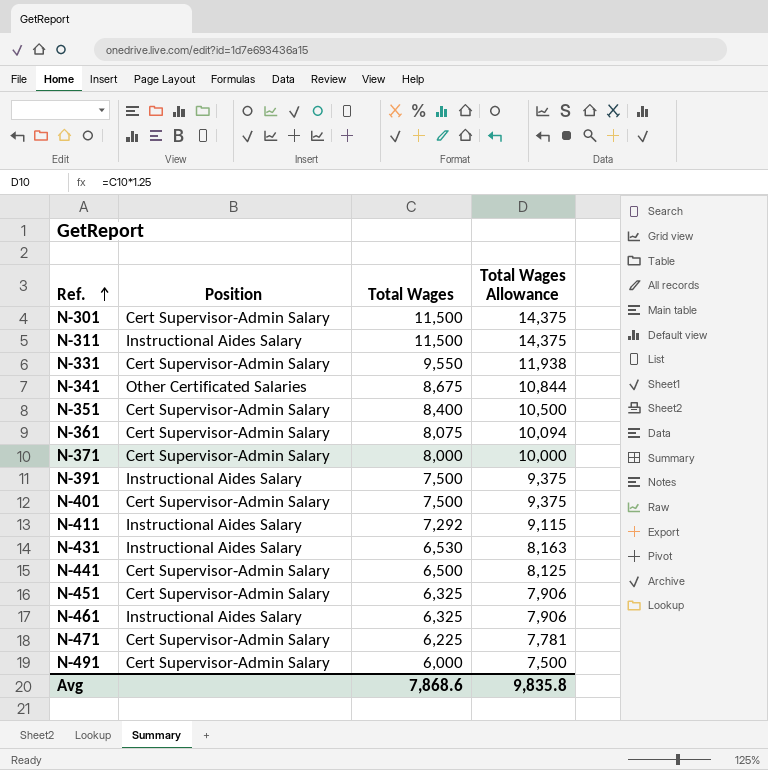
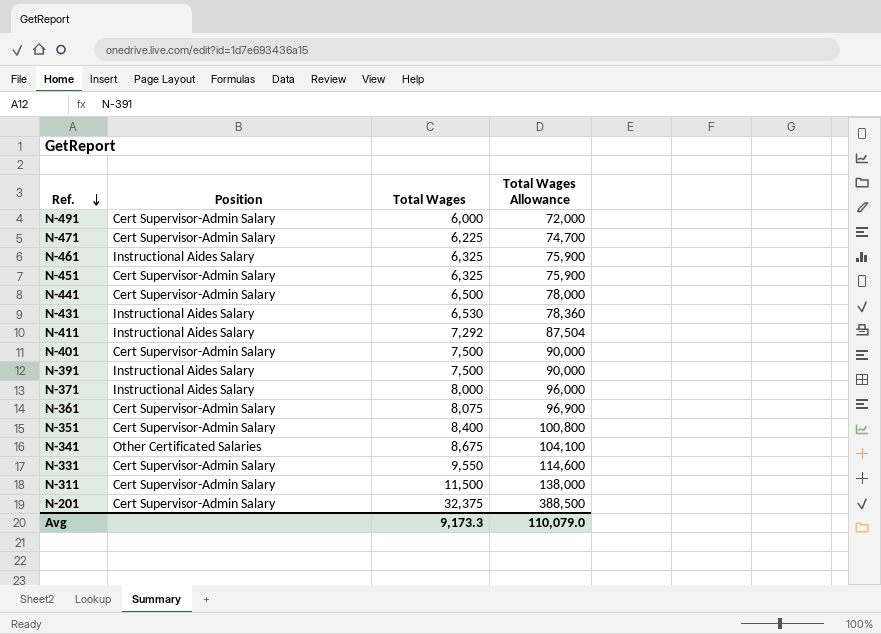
row order: Ref. ascending -> Ref. descending
column Total Wages Allowance | formula: [Total Wages] * 1.25 -> [Total Wages] * 12
row N-301: Cert Supervisor-Admin Salary | 11,500 | 14,375 -> none
N-371 | Position: Cert Supervisor-Admin Salary -> Instructional Aides Salary
N-311 | Position: Instructional Aides Salary -> Cert Supervisor-Admin Salary
row N-201: none -> Cert Supervisor-Admin Salary | 32,375 | 388,500
Avg | Total Wages: 7,868.6 -> 9,173.3
Avg | Total Wages Allowance: 9,835.8 -> 110,079.0

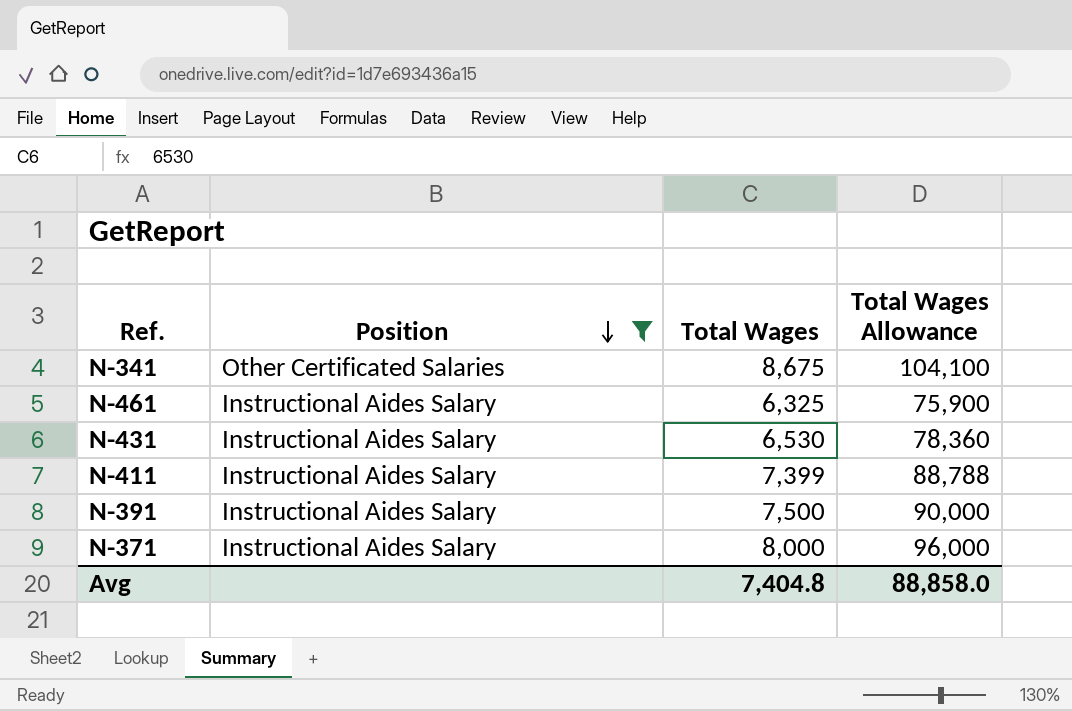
filter: none -> Position != Cert Supervisor-Admin Salary
row order: Ref. descending -> Position descending
N-411 | Total Wages: 7,292 -> 7,399
N-411 | Total Wages Allowance: 87,504 -> 88,788
Avg | Total Wages: 9,173.3 -> 7,404.8
Avg | Total Wages Allowance: 110,079.0 -> 88,858.0

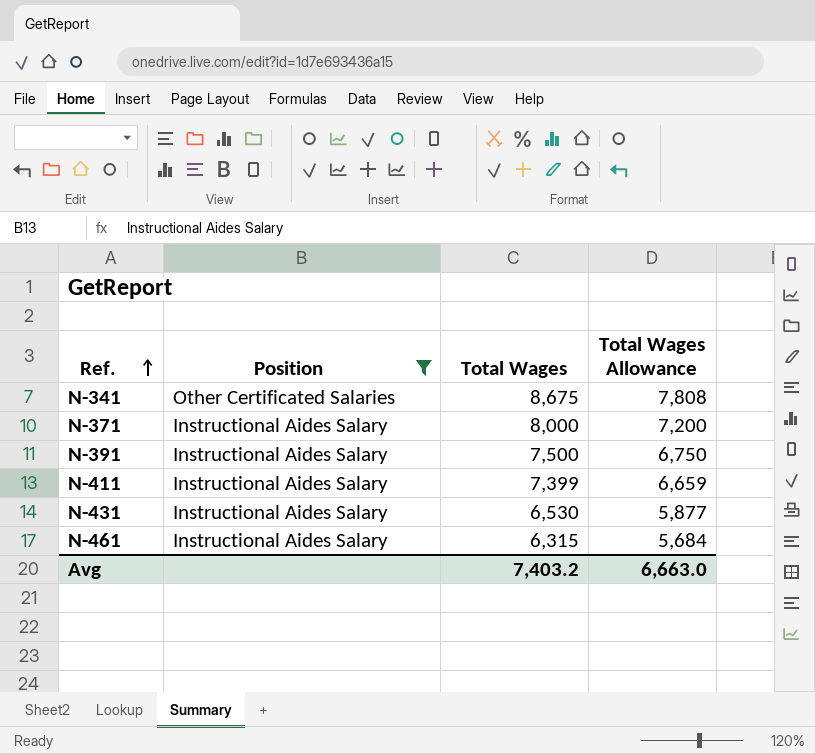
row order: Position descending -> Ref. ascending
column Total Wages Allowance | formula: [Total Wages] * 12 -> [Total Wages] * 0.9
N-461 | Total Wages: 6,325 -> 6,315
Avg | Total Wages: 7,404.8 -> 7,403.2
Avg | Total Wages Allowance: 88,858.0 -> 6,663.0

